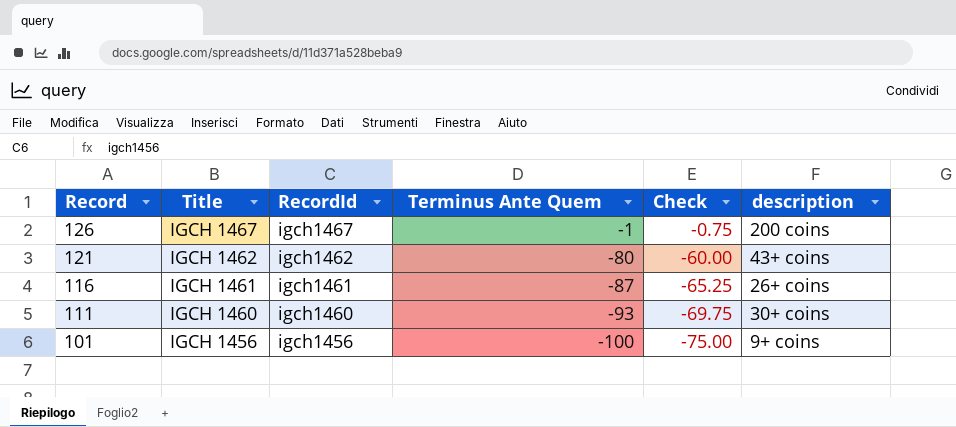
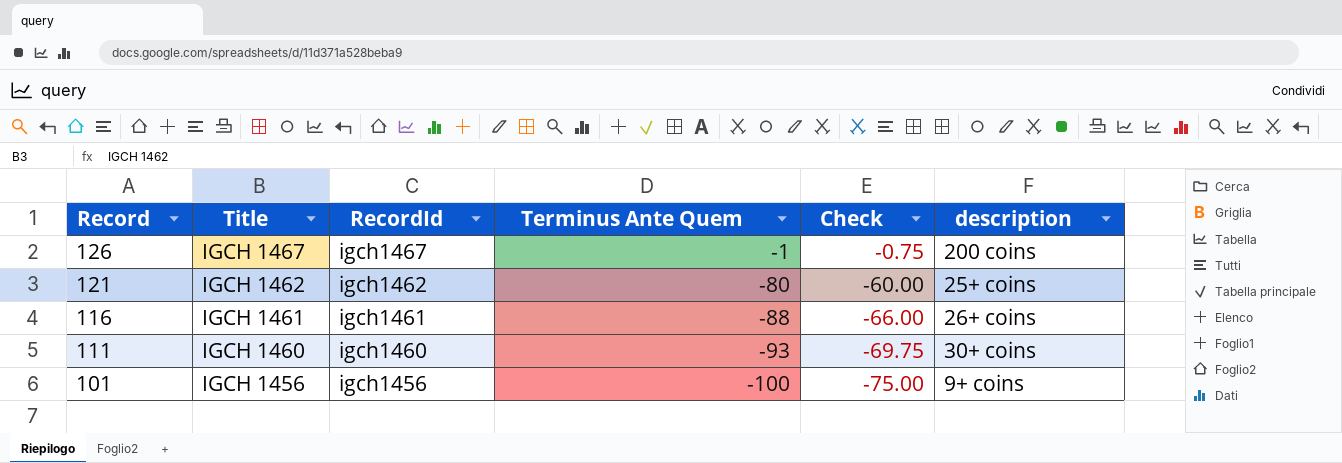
121 | description: 43+ coins -> 25+ coins
116 | Terminus Ante Quem: -87 -> -88
116 | Check: -65.25 -> -66.00

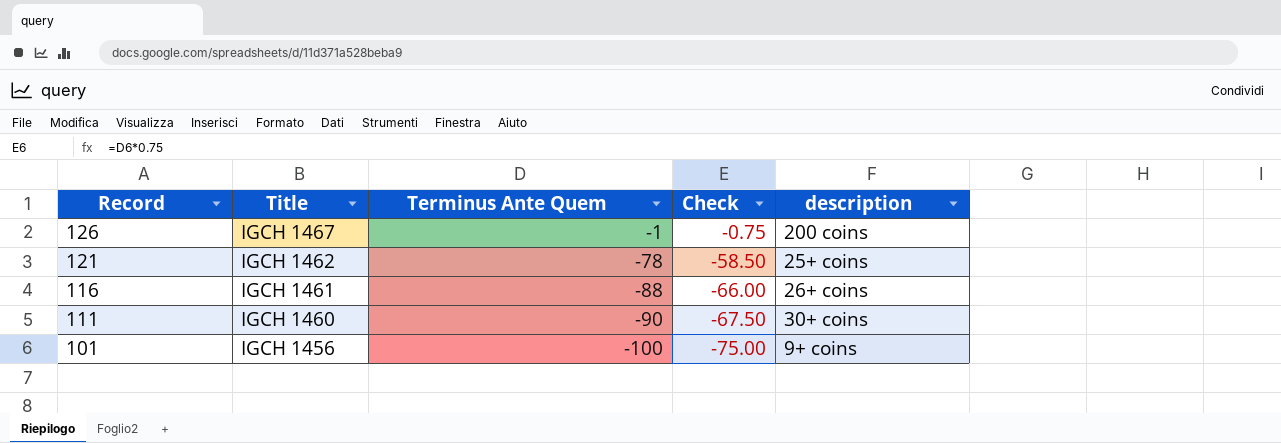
column RecordId | position: 3 -> none
121 | Terminus Ante Quem: -80 -> -78
121 | Check: -60.00 -> -58.50
111 | Terminus Ante Quem: -93 -> -90
111 | Check: -69.75 -> -67.50

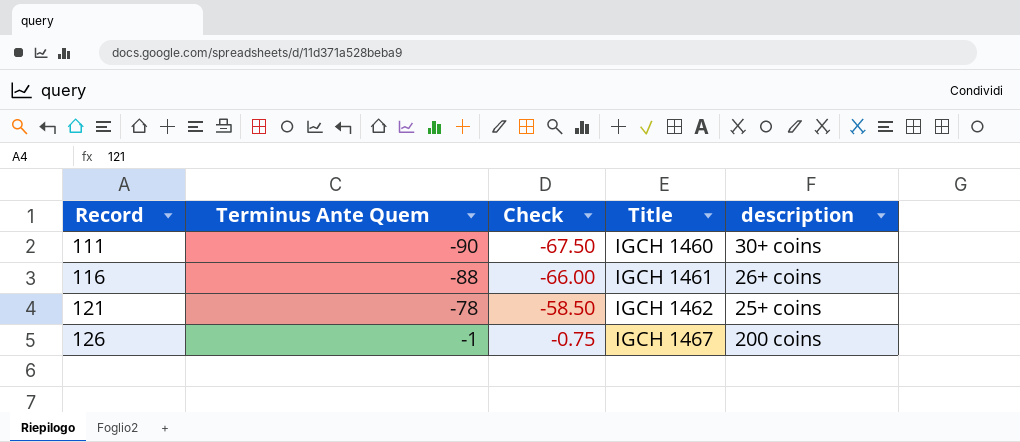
row order: Record descending -> Record ascending
column Title | position: 2 -> 4
row 101: IGCH 1456 | -100 | -75.00 | 9+ coins -> none

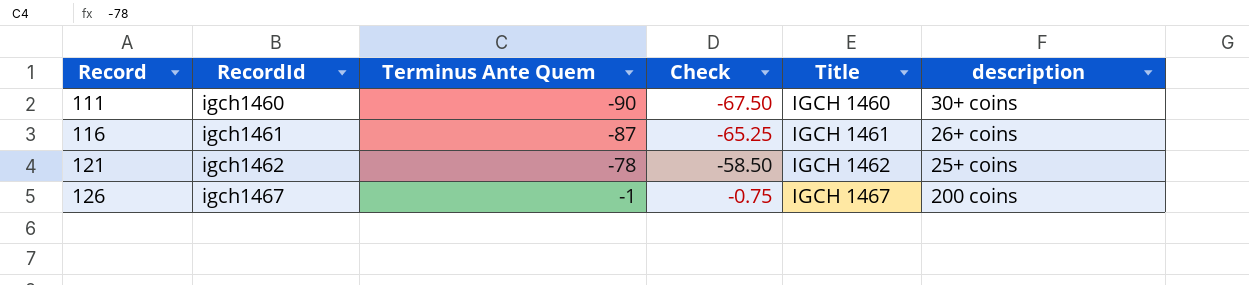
column RecordId | position: none -> 2
116 | Terminus Ante Quem: -88 -> -87
116 | Check: -66.00 -> -65.25

